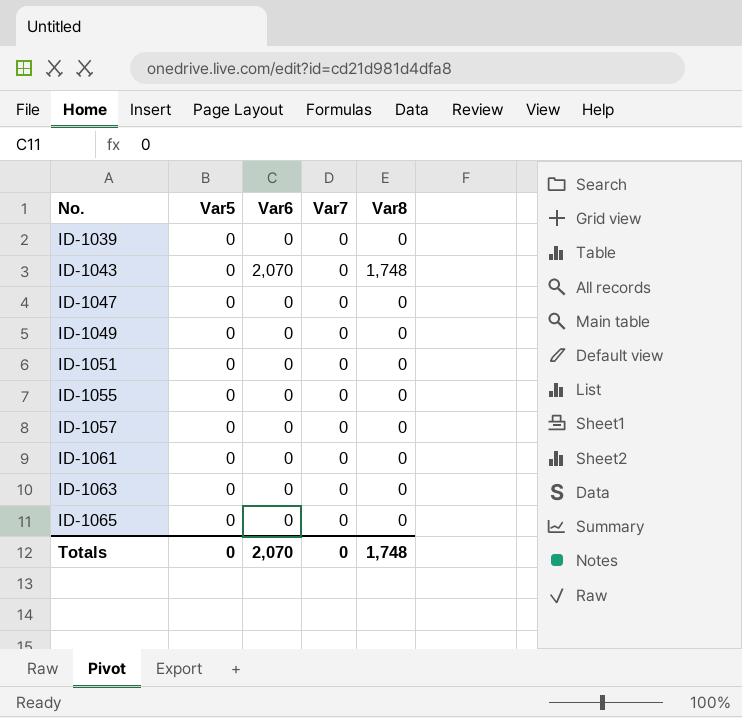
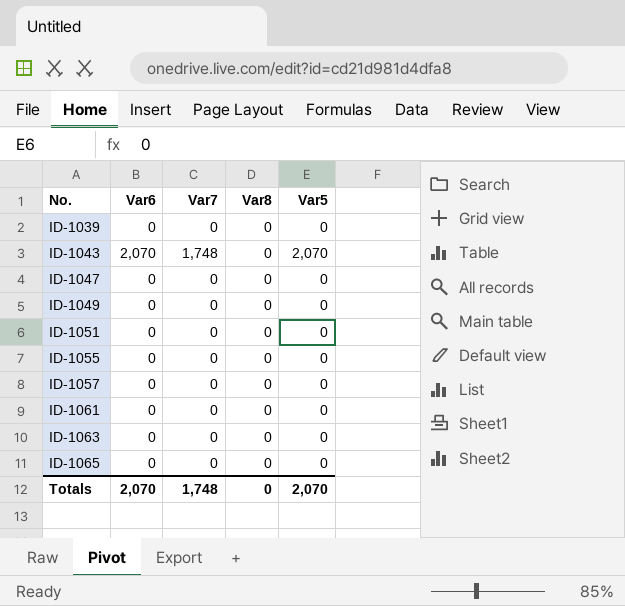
column Var5 | position: 2 -> 5
ID-1043 | Var7: 0 -> 1,748
ID-1043 | Var8: 1,748 -> 0
ID-1043 | Var5: 0 -> 2,070
Totals | Var7: 0 -> 1,748
Totals | Var8: 1,748 -> 0
Totals | Var5: 0 -> 2,070

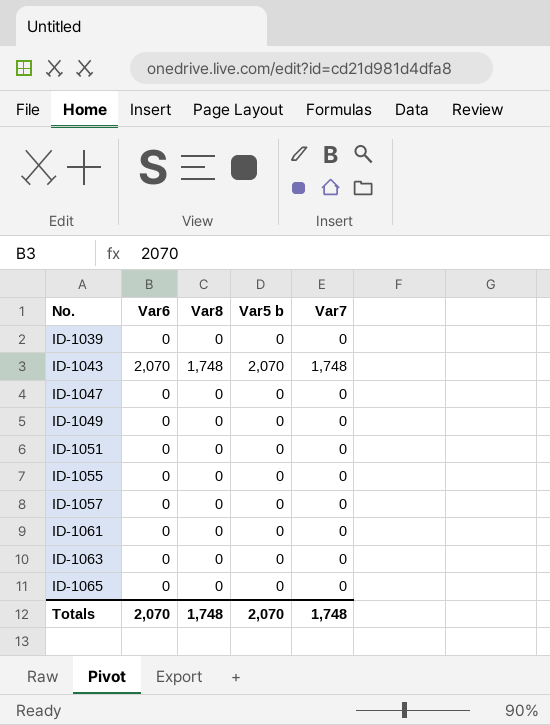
column name: Var5 -> Var5 b
column Var7 | position: 3 -> 5
ID-1043 | Var8: 0 -> 1,748
Totals | Var8: 0 -> 1,748

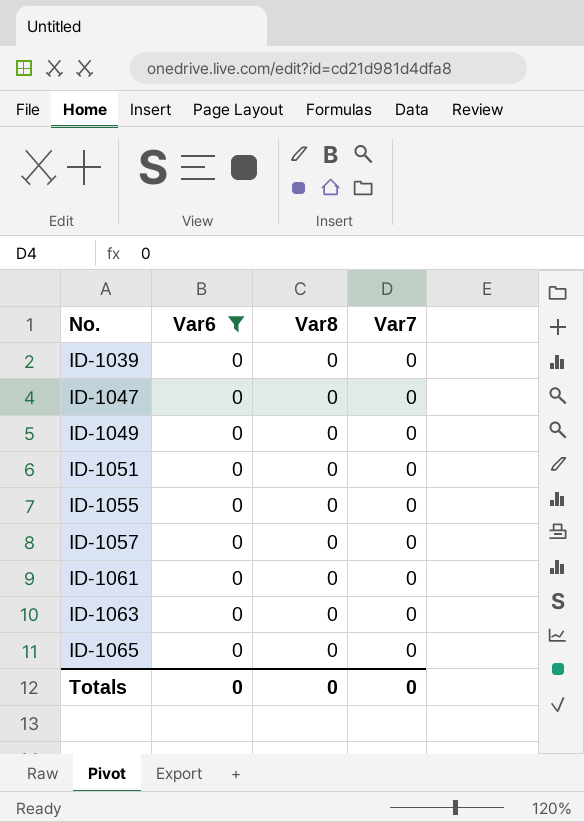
filter: none -> Var6 = 0
column Var5 b | position: 4 -> none
Totals | Var6: 2,070 -> 0
Totals | Var8: 1,748 -> 0
Totals | Var7: 1,748 -> 0

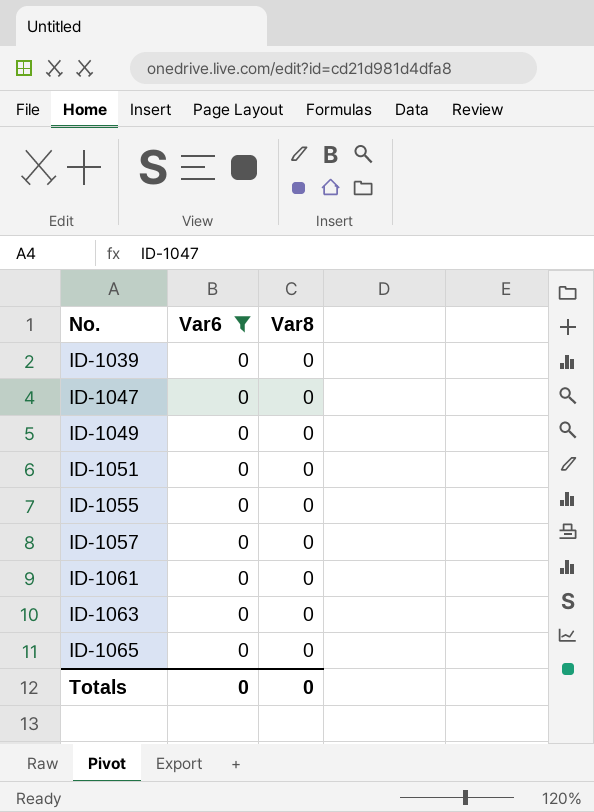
column Var7 | position: 4 -> none

